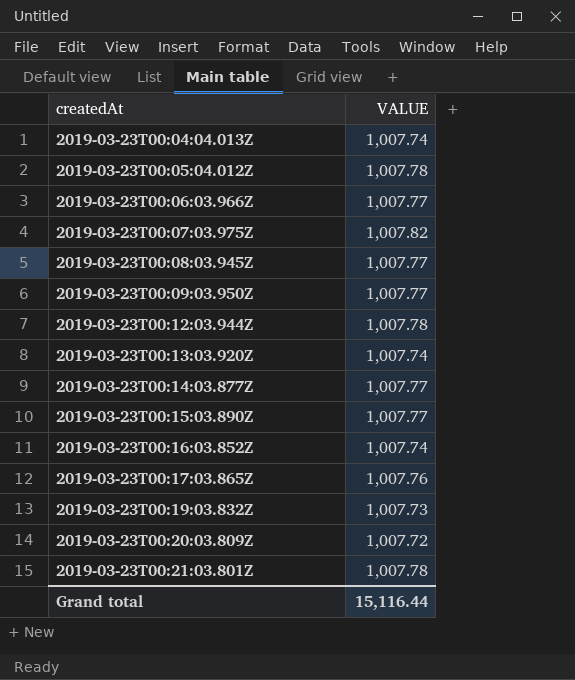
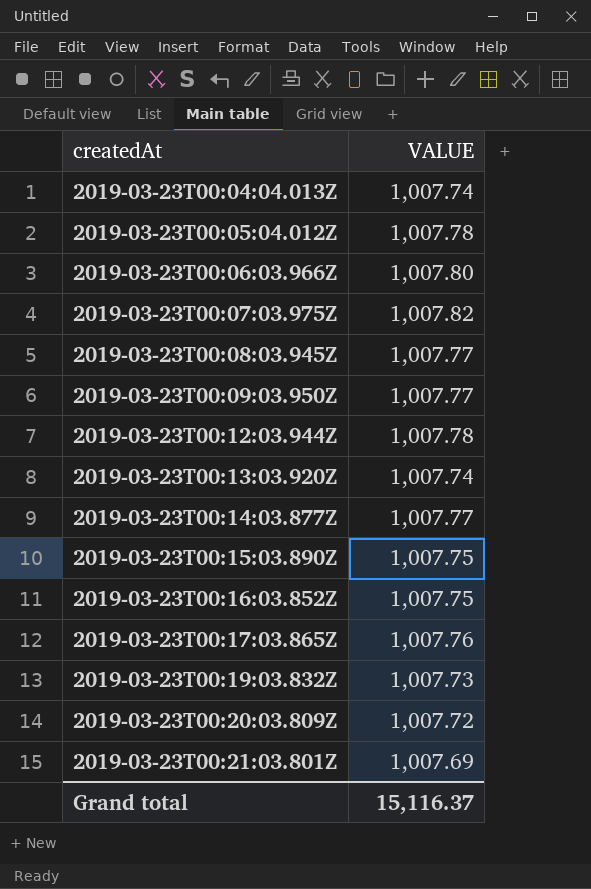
2019-03-23T00:06:03.966Z | VALUE: 1,007.77 -> 1,007.80
2019-03-23T00:15:03.890Z | VALUE: 1,007.77 -> 1,007.75
2019-03-23T00:16:03.852Z | VALUE: 1,007.74 -> 1,007.75
2019-03-23T00:21:03.801Z | VALUE: 1,007.78 -> 1,007.69
Grand total | VALUE: 15,116.44 -> 15,116.37

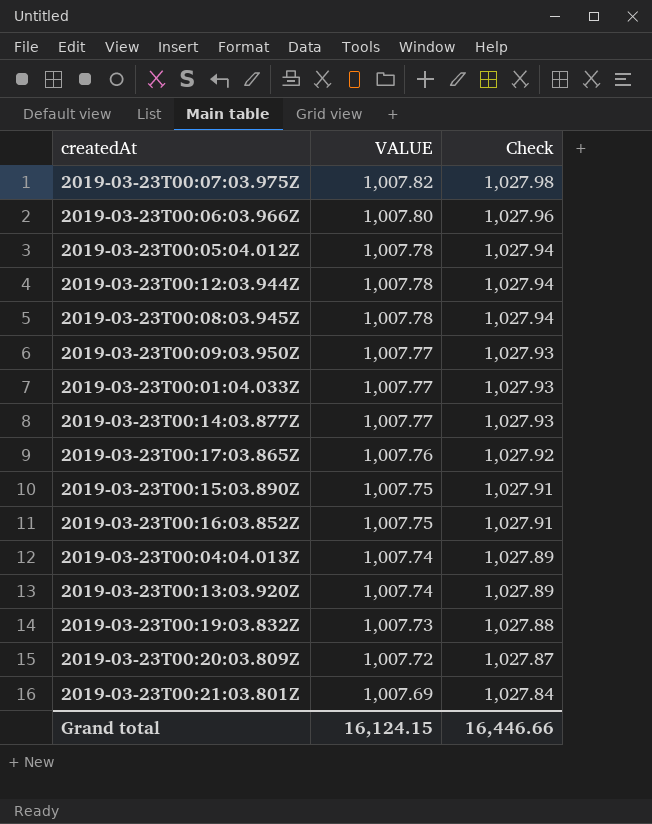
row order: createdAt ascending -> VALUE descending
column Check | formula: none -> [VALUE] * 1.02
2019-03-23T00:08:03.945Z | VALUE: 1,007.77 -> 1,007.78
row 2019-03-23T00:01:04.033Z: none -> 1,007.77 | 1,027.93
Grand total | VALUE: 15,116.37 -> 16,124.15

